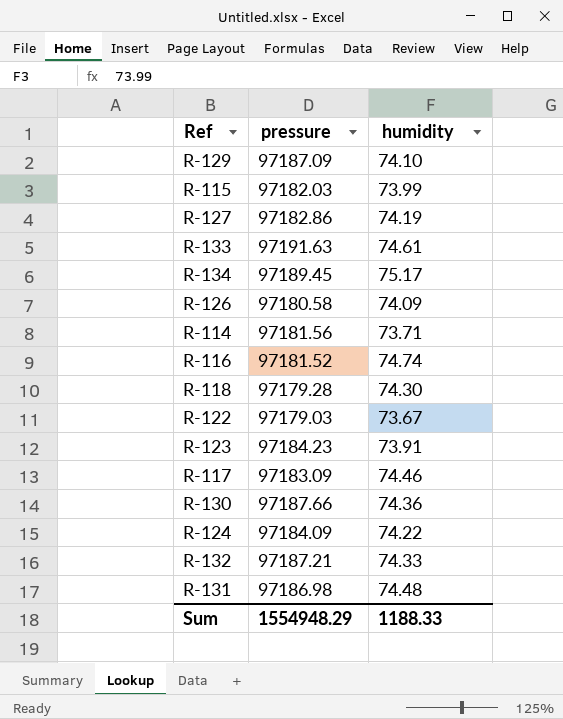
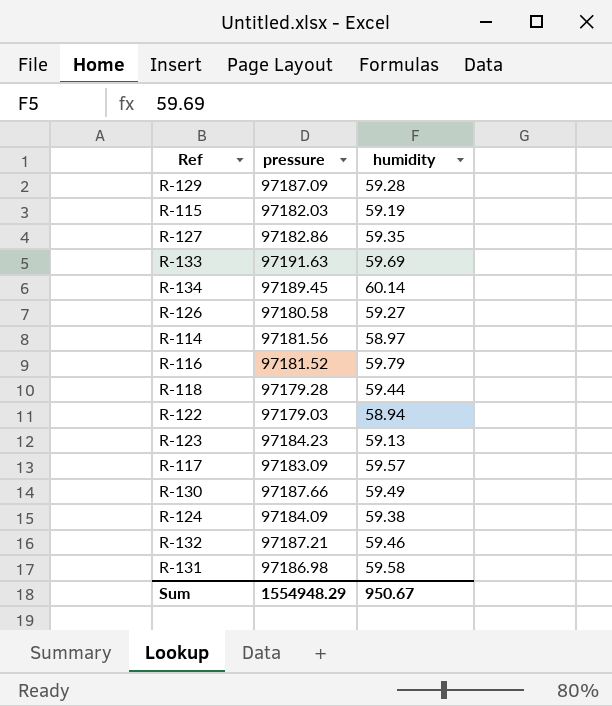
R-129 | humidity: 74.10 -> 59.28
R-115 | humidity: 73.99 -> 59.19
R-127 | humidity: 74.19 -> 59.35
R-133 | humidity: 74.61 -> 59.69
R-134 | humidity: 75.17 -> 60.14
R-126 | humidity: 74.09 -> 59.27
R-114 | humidity: 73.71 -> 58.97
R-116 | humidity: 74.74 -> 59.79
R-118 | humidity: 74.30 -> 59.44
R-122 | humidity: 73.67 -> 58.94
R-123 | humidity: 73.91 -> 59.13
R-117 | humidity: 74.46 -> 59.57
R-130 | humidity: 74.36 -> 59.49
R-124 | humidity: 74.22 -> 59.38
R-132 | humidity: 74.33 -> 59.46
R-131 | humidity: 74.48 -> 59.58
Sum | humidity: 1188.33 -> 950.67

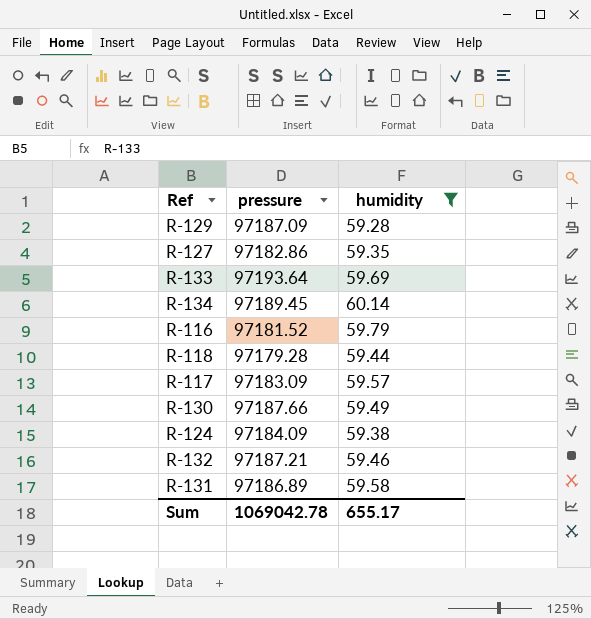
filter: none -> humidity >= 59.28
R-133 | pressure: 97191.63 -> 97193.64
R-131 | pressure: 97186.98 -> 97186.89
Sum | pressure: 1554948.29 -> 1069042.78
Sum | humidity: 950.67 -> 655.17

